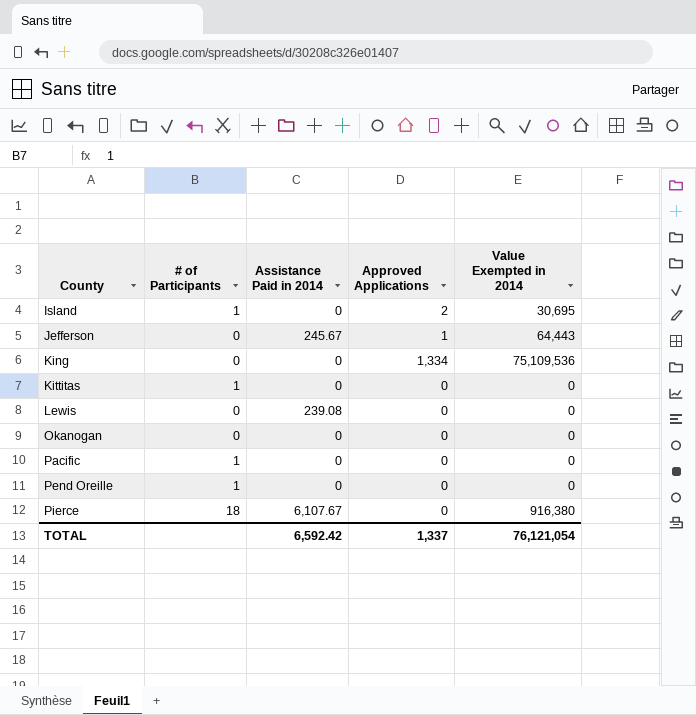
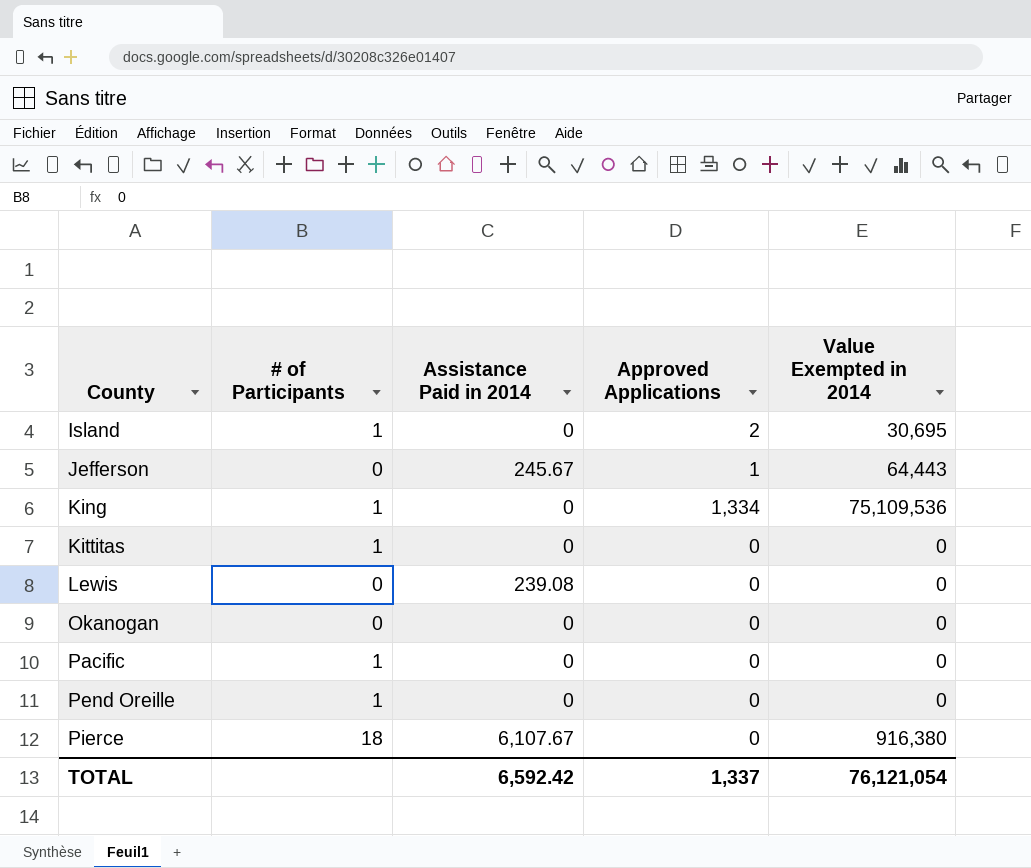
King | # of Participants: 0 -> 1

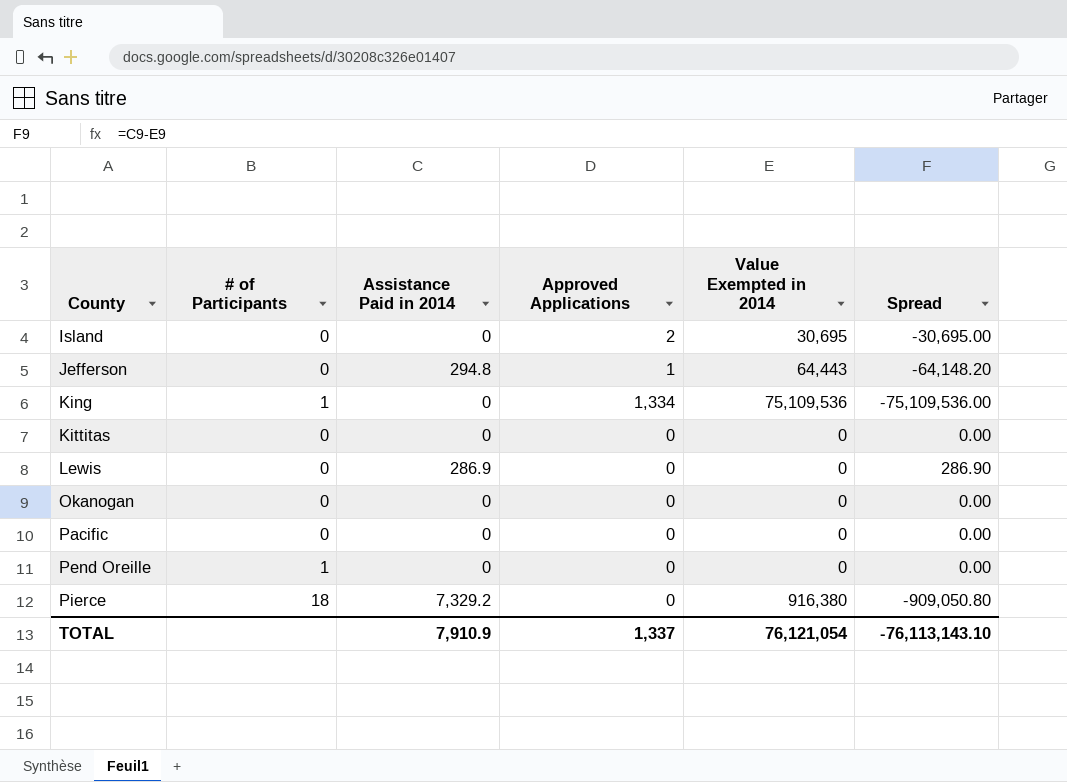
column Spread | formula: none -> [Assistance Paid in 2014] - [Value Exempted in 2014]
Island | # of Participants: 1 -> 0
Jefferson | Assistance Paid in 2014: 245.67 -> 294.8
Kittitas | # of Participants: 1 -> 0
Lewis | Assistance Paid in 2014: 239.08 -> 286.9
Pacific | # of Participants: 1 -> 0
Pierce | Assistance Paid in 2014: 6,107.67 -> 7,329.2
TOTAL | Assistance Paid in 2014: 6,592.42 -> 7,910.9

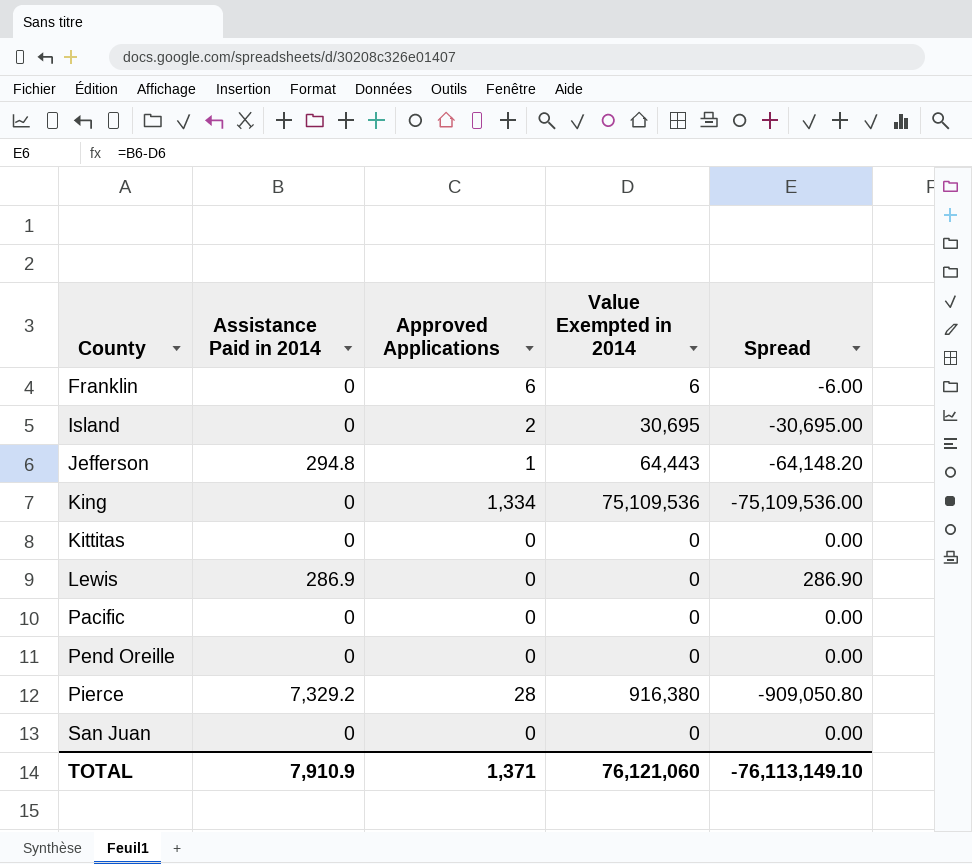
column # of Participants | position: 2 -> none
row Okanogan: 0 | 0 | 0 | 0 | 0.00 -> none
row Franklin: none -> 0 | 6 | 6 | -6.00
Pierce | Approved Applications: 0 -> 28
row San Juan: none -> 0 | 0 | 0 | 0.00
TOTAL | Approved Applications: 1,337 -> 1,371
TOTAL | Value Exempted in 2014: 76,121,054 -> 76,121,060
TOTAL | Spread: -76,113,143.10 -> -76,113,149.10

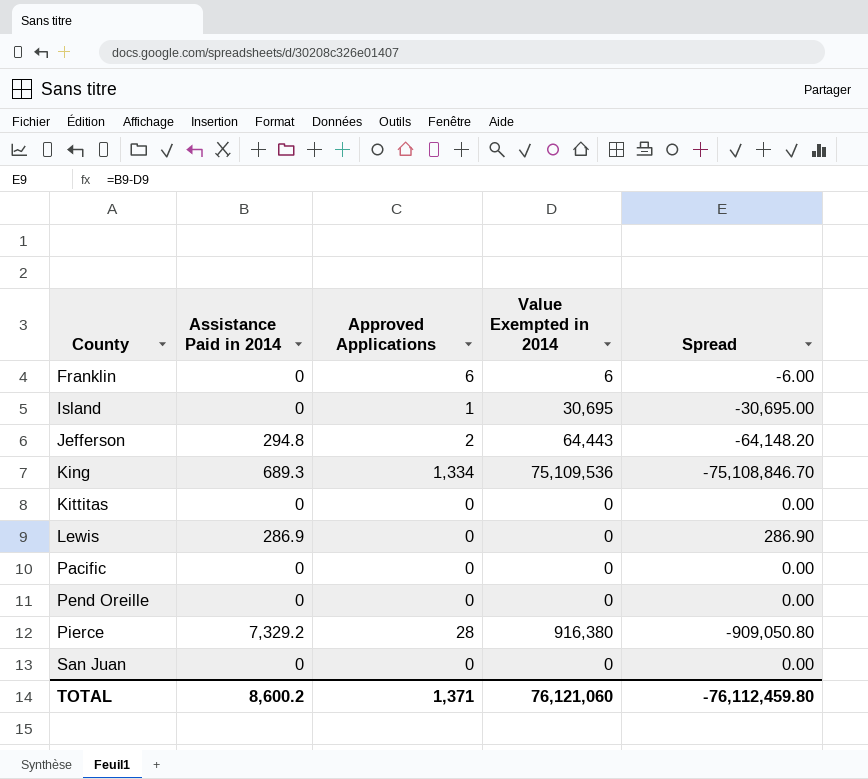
Island | Approved Applications: 2 -> 1
Jefferson | Approved Applications: 1 -> 2
King | Assistance Paid in 2014: 0 -> 689.3
King | Spread: -75,109,536.00 -> -75,108,846.70
TOTAL | Assistance Paid in 2014: 7,910.9 -> 8,600.2
TOTAL | Spread: -76,113,149.10 -> -76,112,459.80

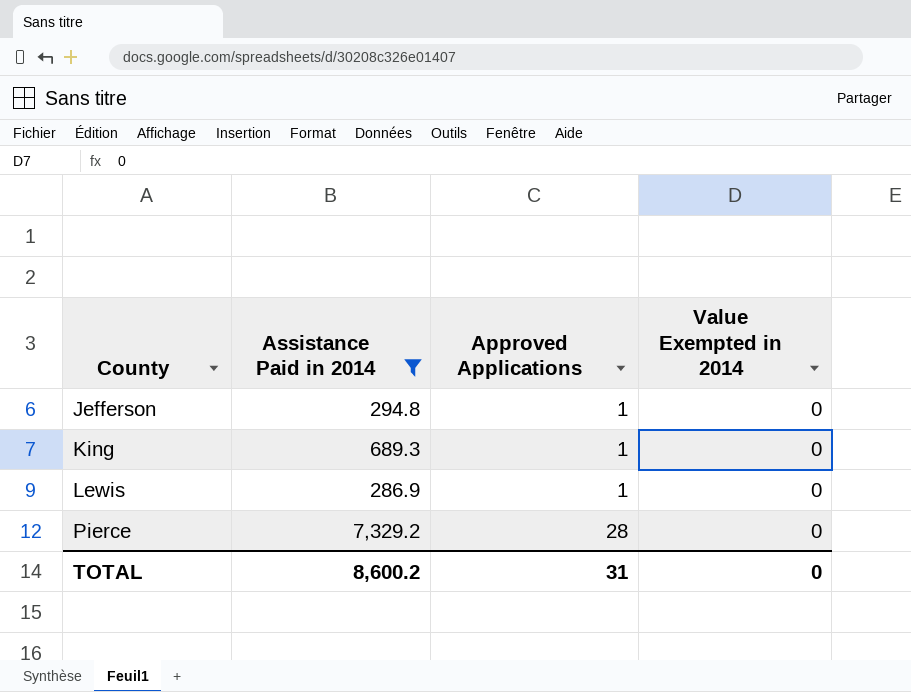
filter: none -> Assistance Paid in 2014 != 0
column Spread | formula: [Assistance Paid in 2014] - [Value Exempted in 2014] -> none
Jefferson | Approved Applications: 2 -> 1
Jefferson | Value Exempted in 2014: 64,443 -> 0
King | Approved Applications: 1,334 -> 1
King | Value Exempted in 2014: 75,109,536 -> 0
Lewis | Approved Applications: 0 -> 1
Pierce | Value Exempted in 2014: 916,380 -> 0
TOTAL | Approved Applications: 1,371 -> 31
TOTAL | Value Exempted in 2014: 76,121,060 -> 0

